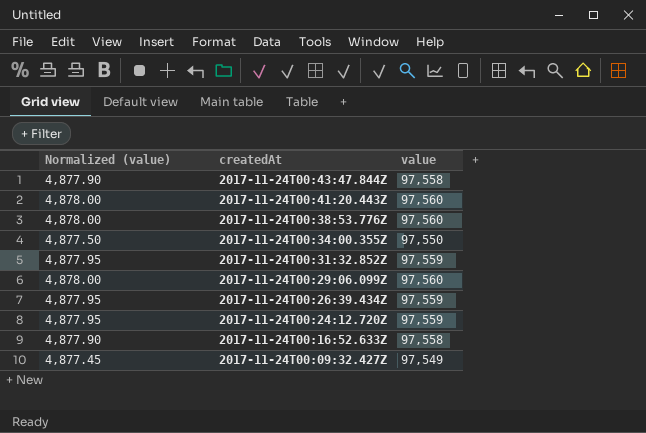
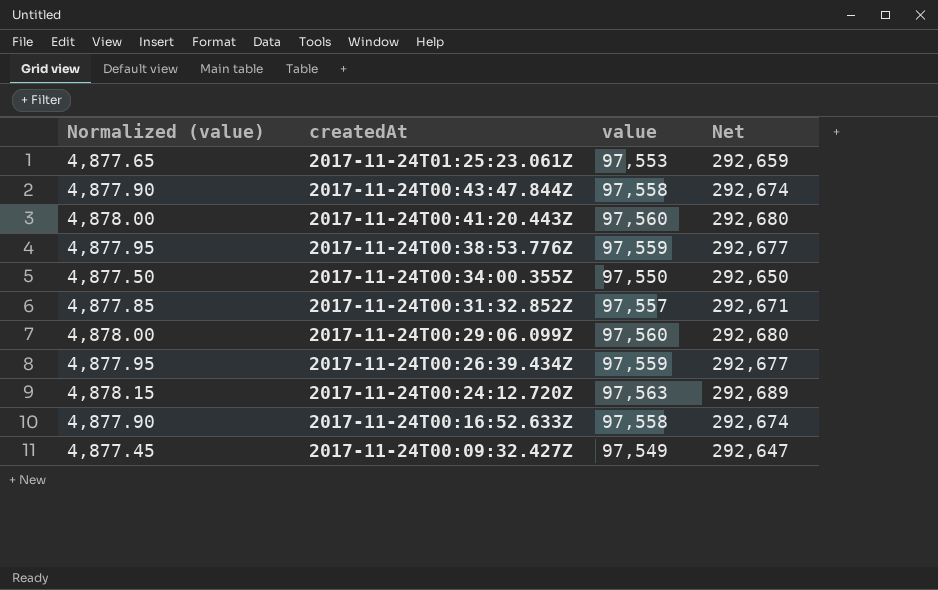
column Net | formula: none -> [value] * 3
row 2017-11-24T01:25:23.061Z: none -> 4,877.65 | 97,553 | 292,659
2017-11-24T00:38:53.776Z | Normalized (value): 4,878.00 -> 4,877.95
2017-11-24T00:38:53.776Z | value: 97,560 -> 97,559
2017-11-24T00:31:32.852Z | Normalized (value): 4,877.95 -> 4,877.85
2017-11-24T00:31:32.852Z | value: 97,559 -> 97,557
2017-11-24T00:24:12.720Z | Normalized (value): 4,877.95 -> 4,878.15
2017-11-24T00:24:12.720Z | value: 97,559 -> 97,563

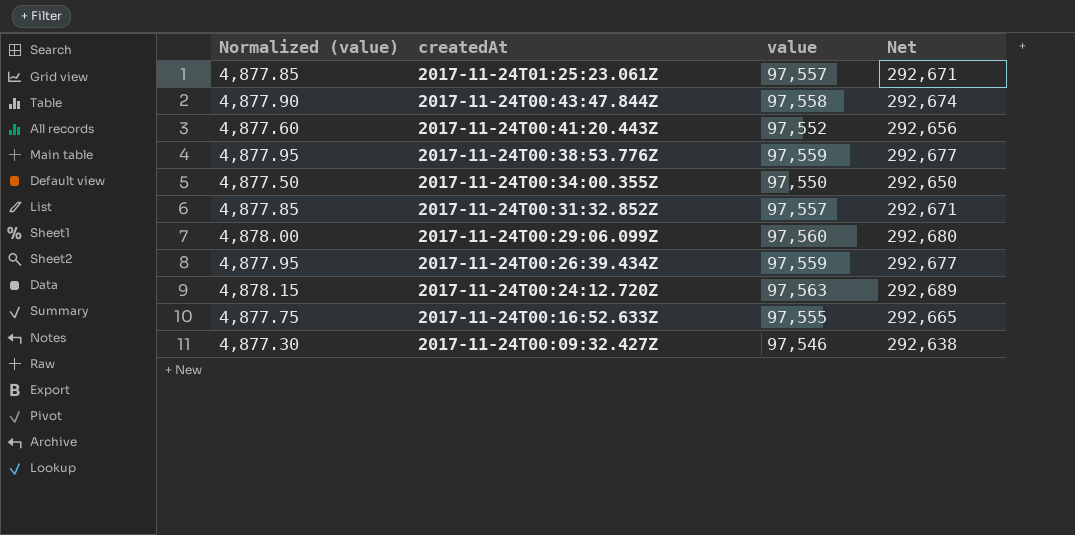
2017-11-24T01:25:23.061Z | Normalized (value): 4,877.65 -> 4,877.85
2017-11-24T01:25:23.061Z | value: 97,553 -> 97,557
2017-11-24T01:25:23.061Z | Net: 292,659 -> 292,671
2017-11-24T00:41:20.443Z | Normalized (value): 4,878.00 -> 4,877.60
2017-11-24T00:41:20.443Z | value: 97,560 -> 97,552
2017-11-24T00:41:20.443Z | Net: 292,680 -> 292,656
2017-11-24T00:16:52.633Z | Normalized (value): 4,877.90 -> 4,877.75
2017-11-24T00:16:52.633Z | value: 97,558 -> 97,555
2017-11-24T00:16:52.633Z | Net: 292,674 -> 292,665
2017-11-24T00:09:32.427Z | Normalized (value): 4,877.45 -> 4,877.30
2017-11-24T00:09:32.427Z | value: 97,549 -> 97,546
2017-11-24T00:09:32.427Z | Net: 292,647 -> 292,638

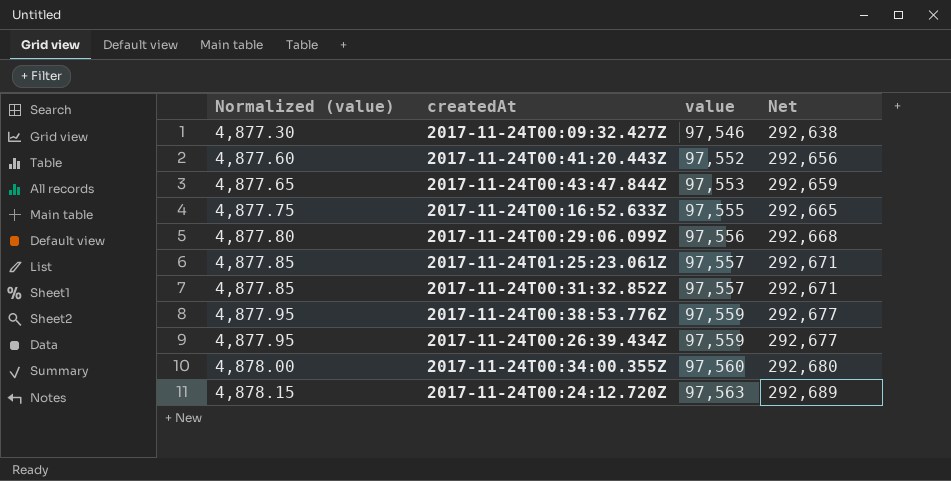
row order: createdAt descending -> Normalized (value) ascending
2017-11-24T00:43:47.844Z | Normalized (value): 4,877.90 -> 4,877.65
2017-11-24T00:43:47.844Z | value: 97,558 -> 97,553
2017-11-24T00:43:47.844Z | Net: 292,674 -> 292,659
2017-11-24T00:29:06.099Z | Normalized (value): 4,878.00 -> 4,877.80
2017-11-24T00:29:06.099Z | value: 97,560 -> 97,556
2017-11-24T00:29:06.099Z | Net: 292,680 -> 292,668
2017-11-24T00:34:00.355Z | Normalized (value): 4,877.50 -> 4,878.00
2017-11-24T00:34:00.355Z | value: 97,550 -> 97,560
2017-11-24T00:34:00.355Z | Net: 292,650 -> 292,680

